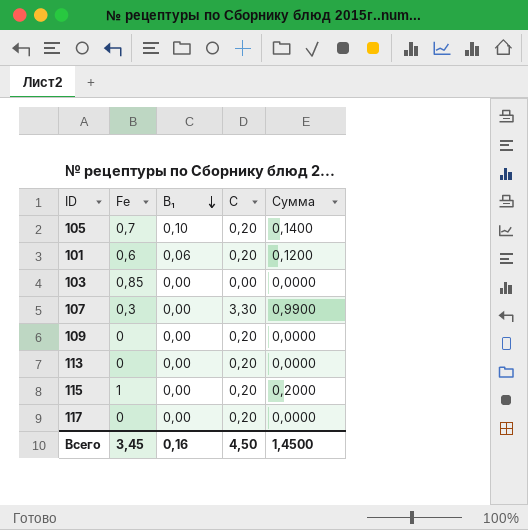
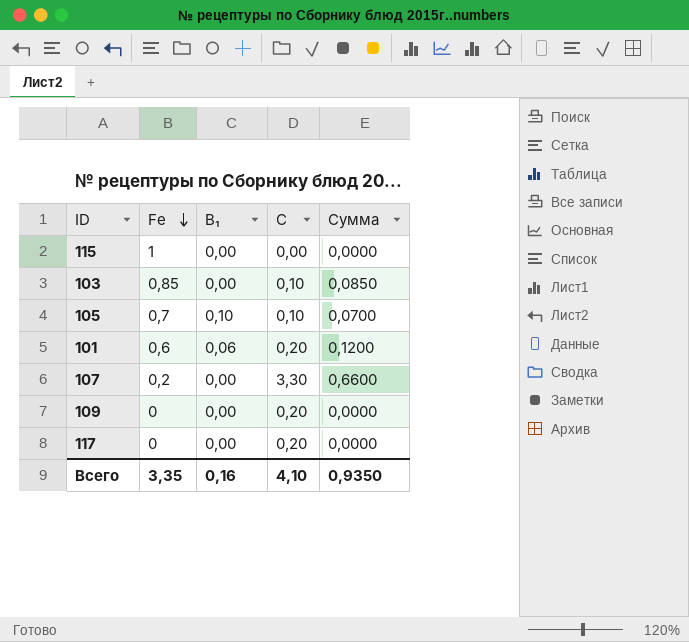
row order: В₁ descending -> Fe descending
row 113: 0 | 0,00 | 0,20 | 0,0000 -> none
115 | С: 0,20 -> 0,00
115 | Сумма: 0,2000 -> 0,0000
103 | С: 0,00 -> 0,10
103 | Сумма: 0,0000 -> 0,0850
105 | С: 0,20 -> 0,10
105 | Сумма: 0,1400 -> 0,0700
107 | Fe: 0,3 -> 0,2
107 | Сумма: 0,9900 -> 0,6600
Всего | Fe: 3,45 -> 3,35
Всего | С: 4,50 -> 4,10
Всего | Сумма: 1,4500 -> 0,9350

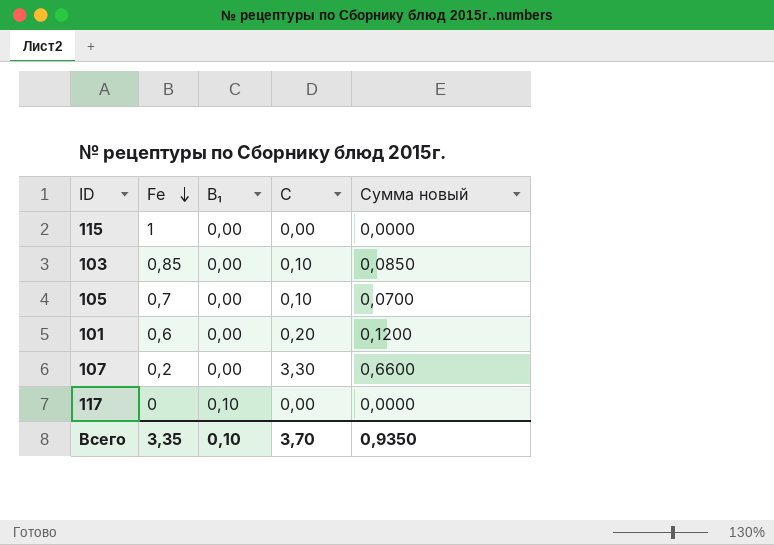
column name: Сумма -> Сумма новый
row 109: 0 | 0,00 | 0,20 | 0,0000 -> none
105 | В₁: 0,10 -> 0,00
101 | В₁: 0,06 -> 0,00
117 | В₁: 0,00 -> 0,10
117 | С: 0,20 -> 0,00
Всего | В₁: 0,16 -> 0,10
Всего | С: 4,10 -> 3,70

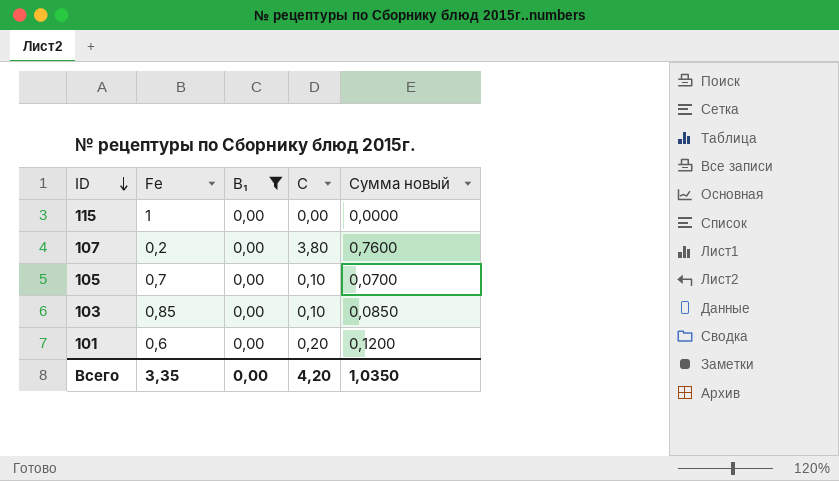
filter: none -> В₁ = 0,00
row order: Fe descending -> ID descending
107 | С: 3,30 -> 3,80
107 | Сумма новый: 0,6600 -> 0,7600
Всего | В₁: 0,10 -> 0,00
Всего | С: 3,70 -> 4,20
Всего | Сумма новый: 0,9350 -> 1,0350

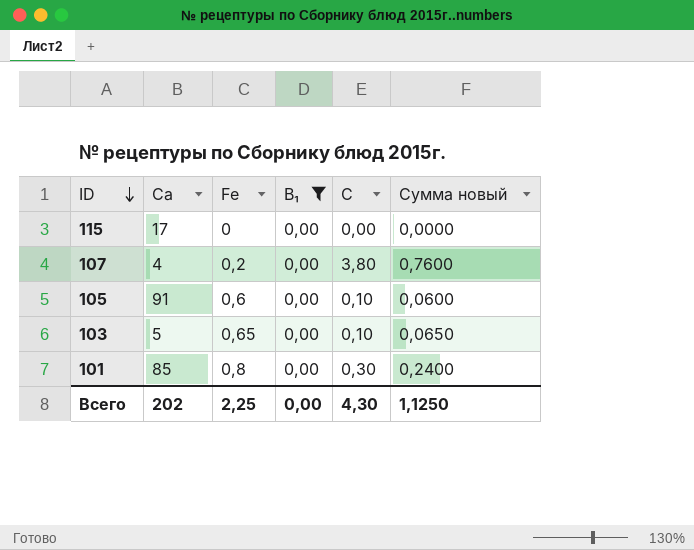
column Са | position: none -> 2
115 | Fe: 1 -> 0
105 | Fe: 0,7 -> 0,6
105 | Сумма новый: 0,0700 -> 0,0600
103 | Fe: 0,85 -> 0,65
103 | Сумма новый: 0,0850 -> 0,0650
101 | Fe: 0,6 -> 0,8
101 | С: 0,20 -> 0,30
101 | Сумма новый: 0,1200 -> 0,2400
Всего | Fe: 3,35 -> 2,25
Всего | С: 4,20 -> 4,30
Всего | Сумма новый: 1,0350 -> 1,1250

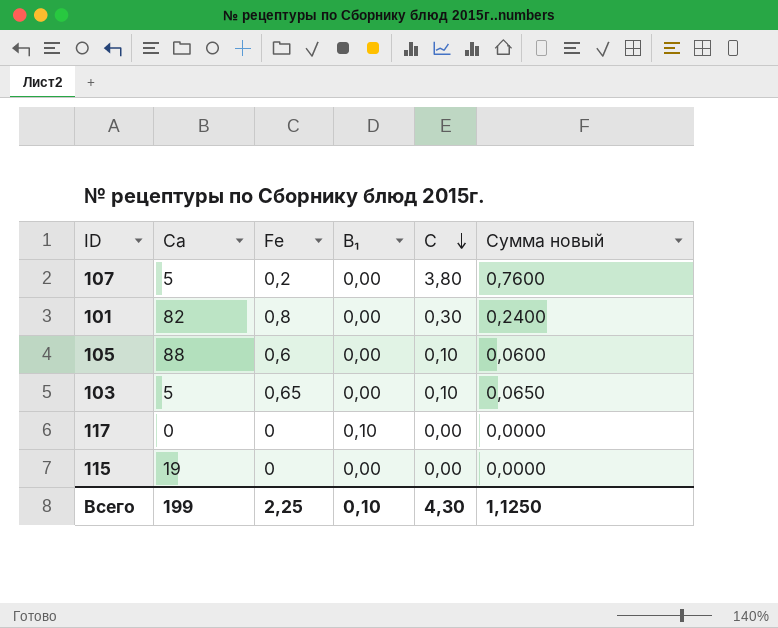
filter: В₁ = 0,00 -> none
row order: ID descending -> С descending
107 | Са: 4 -> 5
101 | Са: 85 -> 82
105 | Са: 91 -> 88
115 | Са: 17 -> 19
Всего | Са: 202 -> 199
Всего | В₁: 0,00 -> 0,10

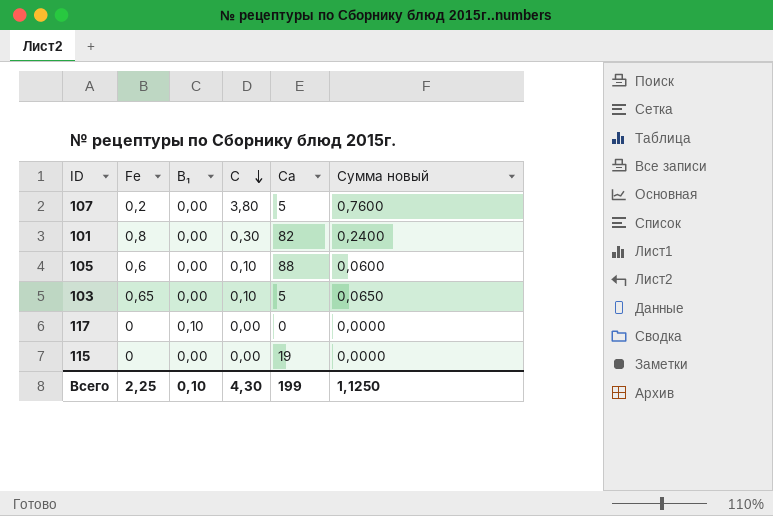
column Са | position: 2 -> 5

